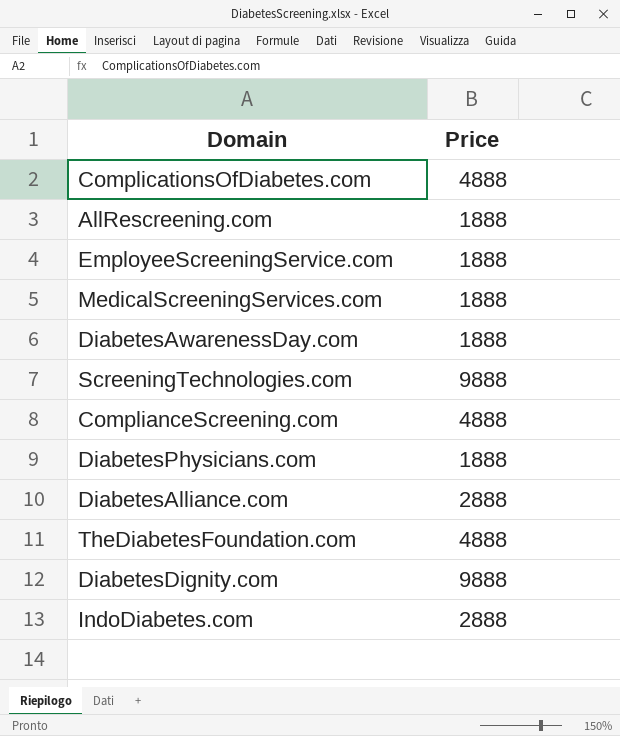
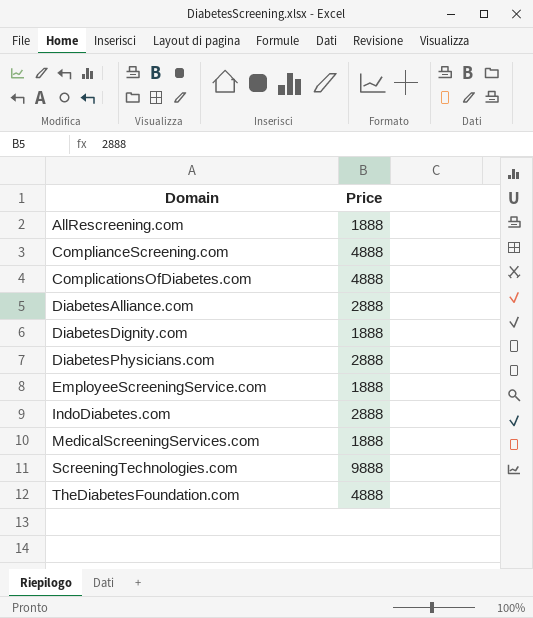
row order: none -> Domain ascending
row DiabetesAwarenessDay.com: 1888 -> none
DiabetesDignity.com | Price: 9888 -> 1888
DiabetesPhysicians.com | Price: 1888 -> 2888

